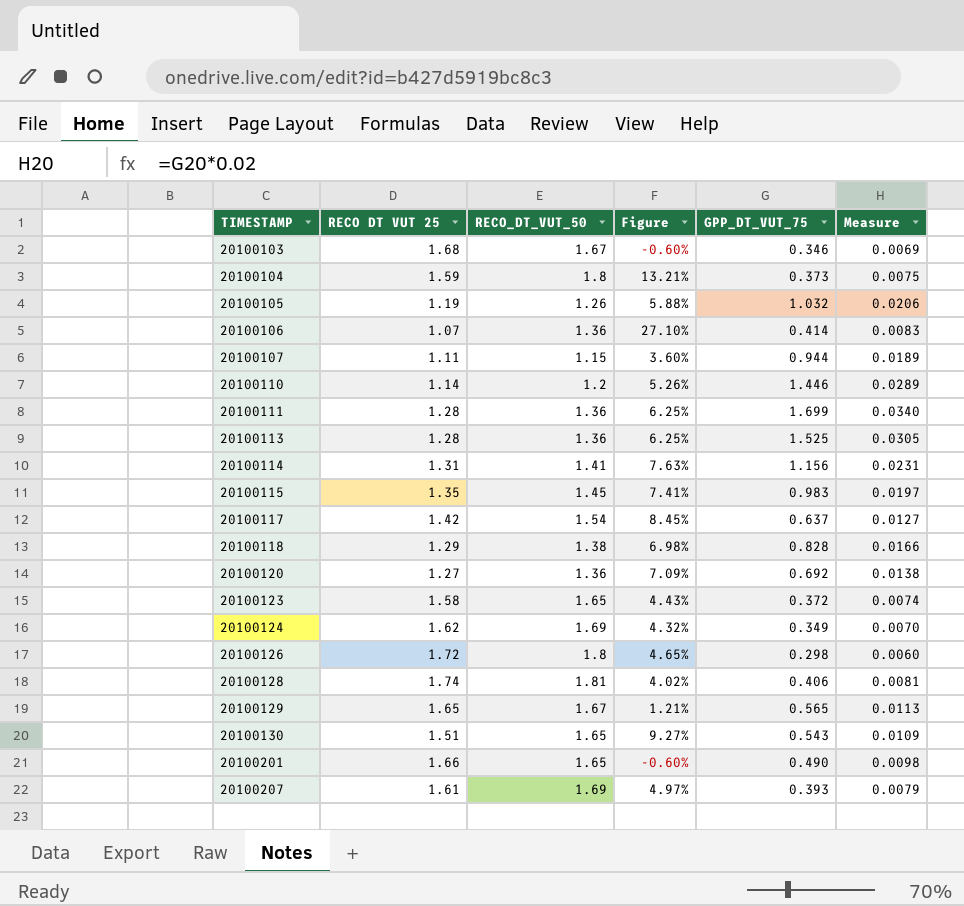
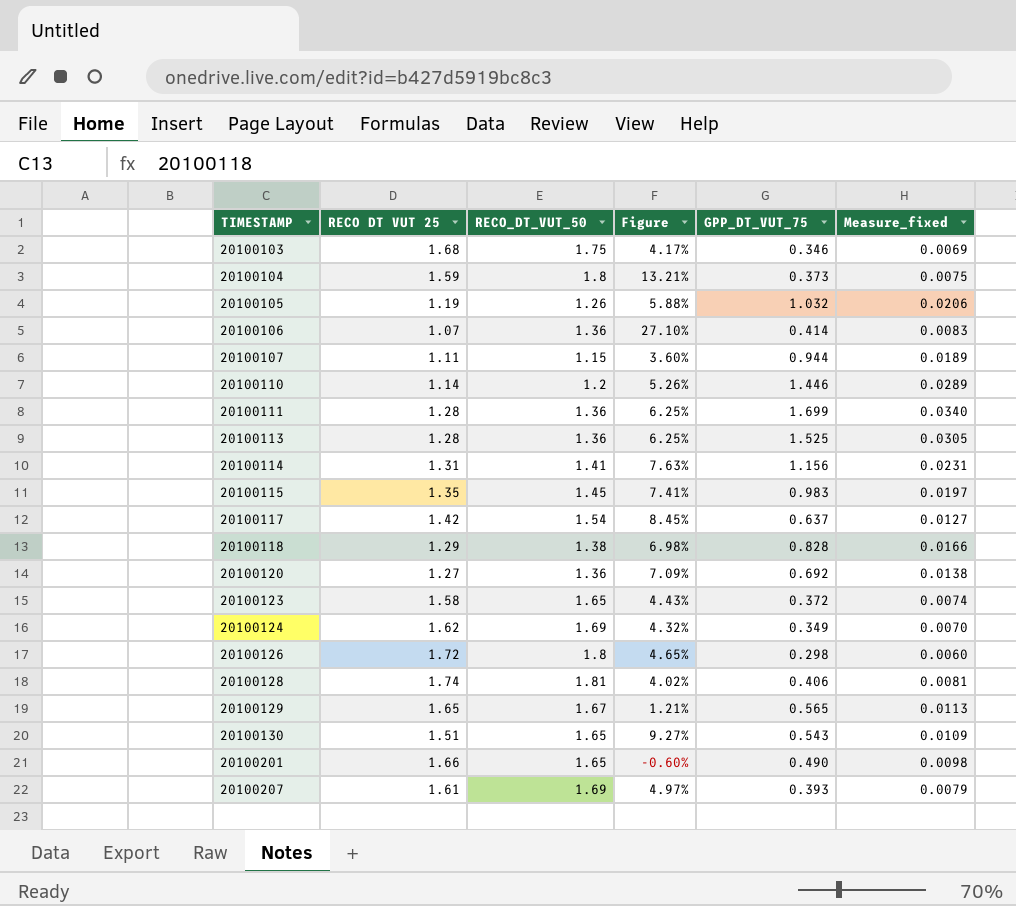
column name: Measure -> Measure_fixed
20100103 | RECO_DT_VUT_50: 1.67 -> 1.75
20100103 | Figure: -0.60% -> 4.17%

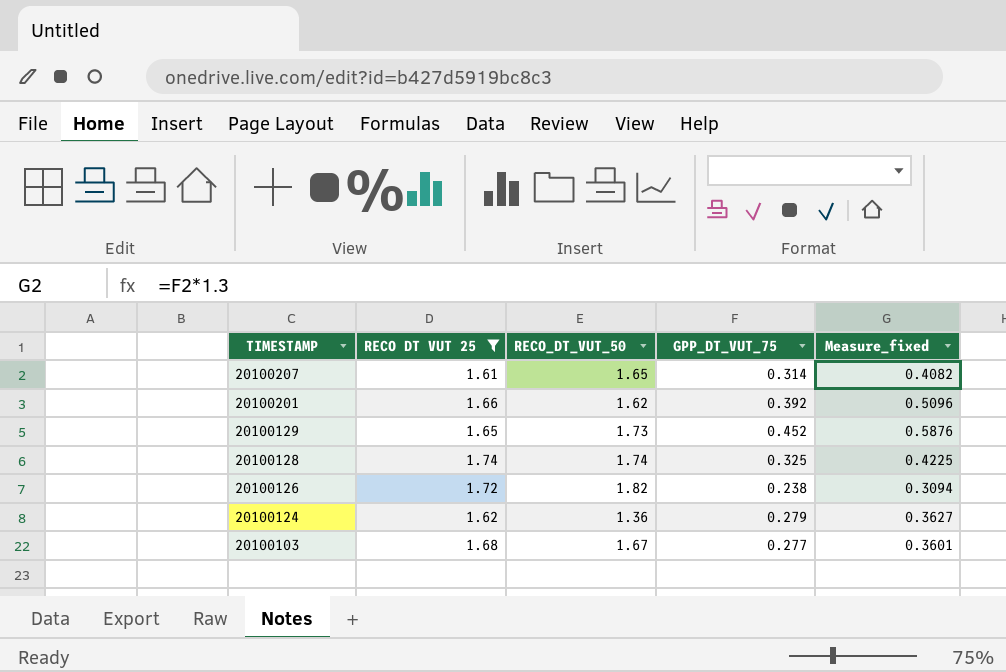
filter: none -> RECO DT VUT 25 >= 1.61
row order: TIMESTAMP ascending -> TIMESTAMP descending
column Figure | formula: ([RECO_DT_VUT_50] - [RECO DT VUT 25]) / [RECO DT VUT 25] -> none
column Measure_fixed | formula: [GPP_DT_VUT_75] * 0.02 -> [GPP_DT_VUT_75] * 1.3
20100207 | RECO_DT_VUT_50: 1.69 -> 1.65
20100207 | GPP_DT_VUT_75: 0.393 -> 0.314
20100201 | RECO_DT_VUT_50: 1.65 -> 1.62
20100201 | GPP_DT_VUT_75: 0.490 -> 0.392
20100129 | RECO_DT_VUT_50: 1.67 -> 1.73
20100129 | GPP_DT_VUT_75: 0.565 -> 0.452
20100128 | RECO_DT_VUT_50: 1.81 -> 1.74
20100128 | GPP_DT_VUT_75: 0.406 -> 0.325
20100126 | RECO_DT_VUT_50: 1.8 -> 1.82
20100126 | GPP_DT_VUT_75: 0.298 -> 0.238
20100124 | RECO_DT_VUT_50: 1.69 -> 1.36
20100124 | GPP_DT_VUT_75: 0.349 -> 0.279
20100103 | RECO_DT_VUT_50: 1.75 -> 1.67
20100103 | GPP_DT_VUT_75: 0.346 -> 0.277

